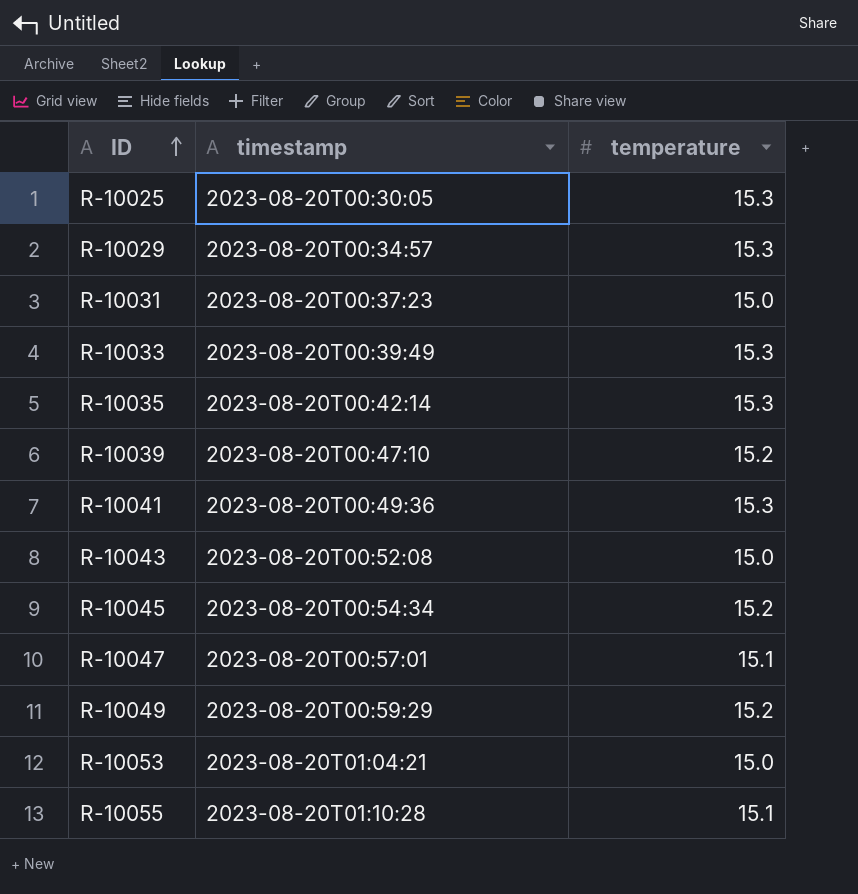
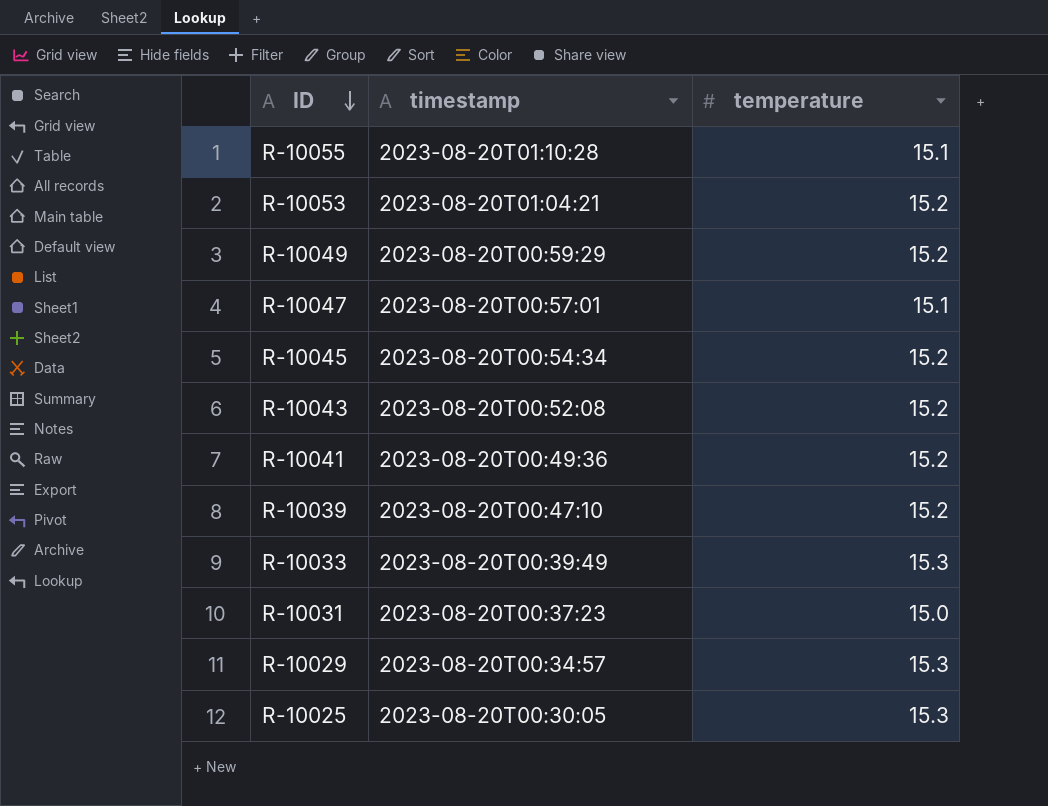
row order: ID ascending -> ID descending
row R-10035: 2023-08-20T00:42:14 | 15.3 -> none
R-10053 | temperature: 15.0 -> 15.2
R-10043 | temperature: 15.0 -> 15.2
R-10041 | temperature: 15.3 -> 15.2

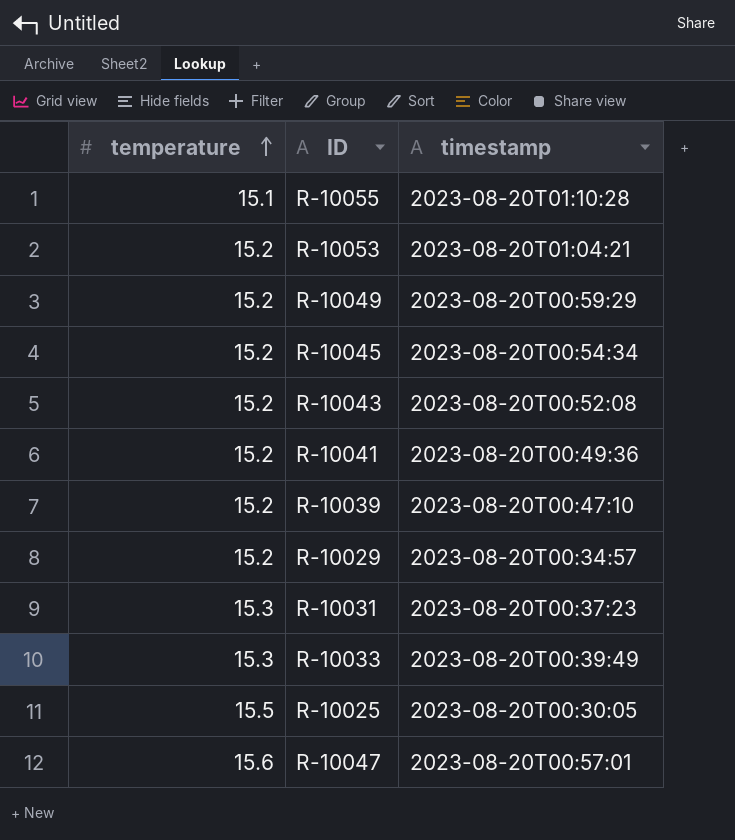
row order: ID descending -> temperature ascending
column temperature | position: 3 -> 1
R-10029 | temperature: 15.3 -> 15.2
R-10031 | temperature: 15.0 -> 15.3
R-10025 | temperature: 15.3 -> 15.5
R-10047 | temperature: 15.1 -> 15.6

